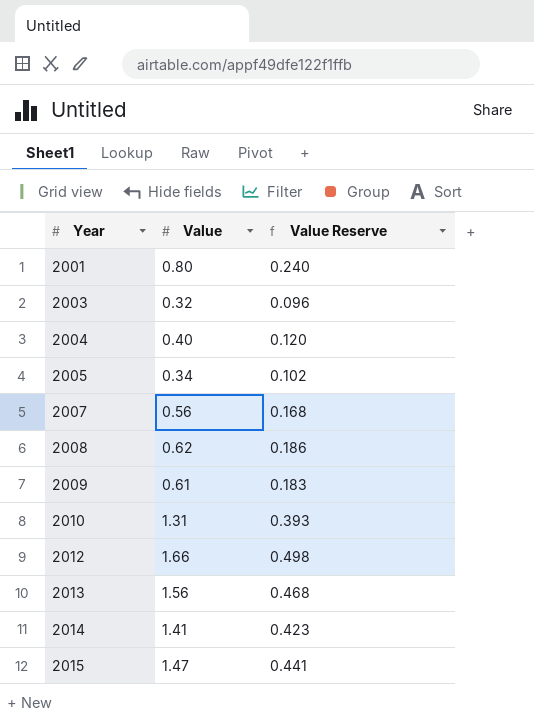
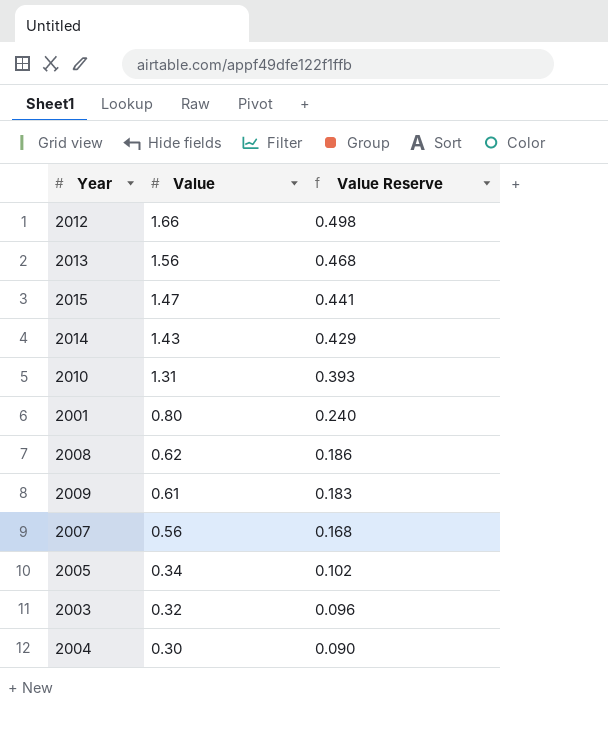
row order: Year ascending -> Value descending
2014 | Value: 1.41 -> 1.43
2014 | Value Reserve: 0.423 -> 0.429
2004 | Value: 0.40 -> 0.30
2004 | Value Reserve: 0.120 -> 0.090

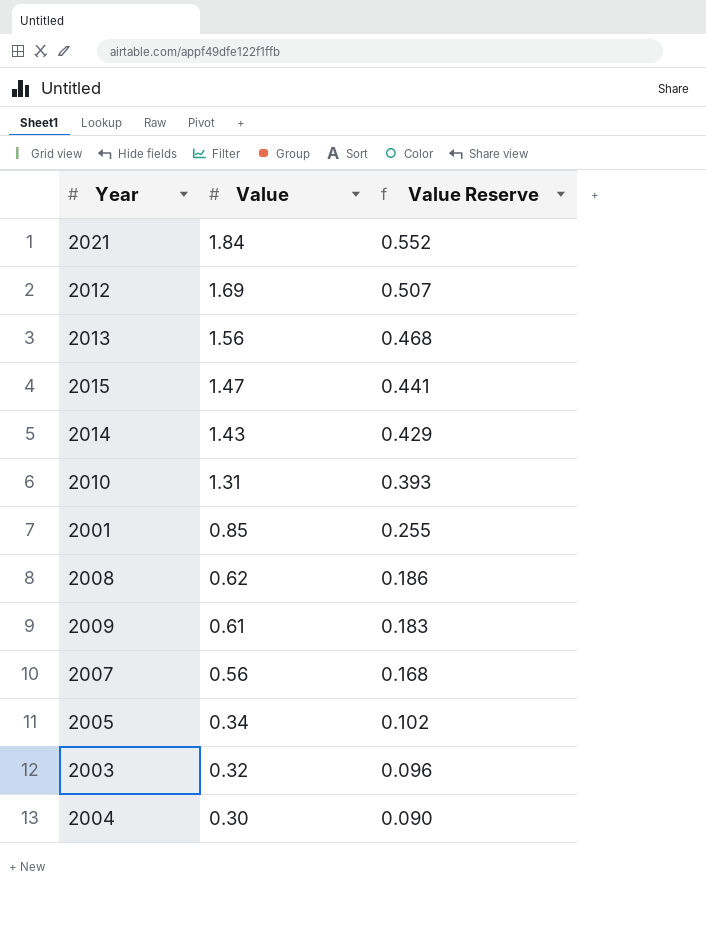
row 2021: none -> 1.84 | 0.552
2012 | Value: 1.66 -> 1.69
2012 | Value Reserve: 0.498 -> 0.507
2001 | Value: 0.80 -> 0.85
2001 | Value Reserve: 0.240 -> 0.255

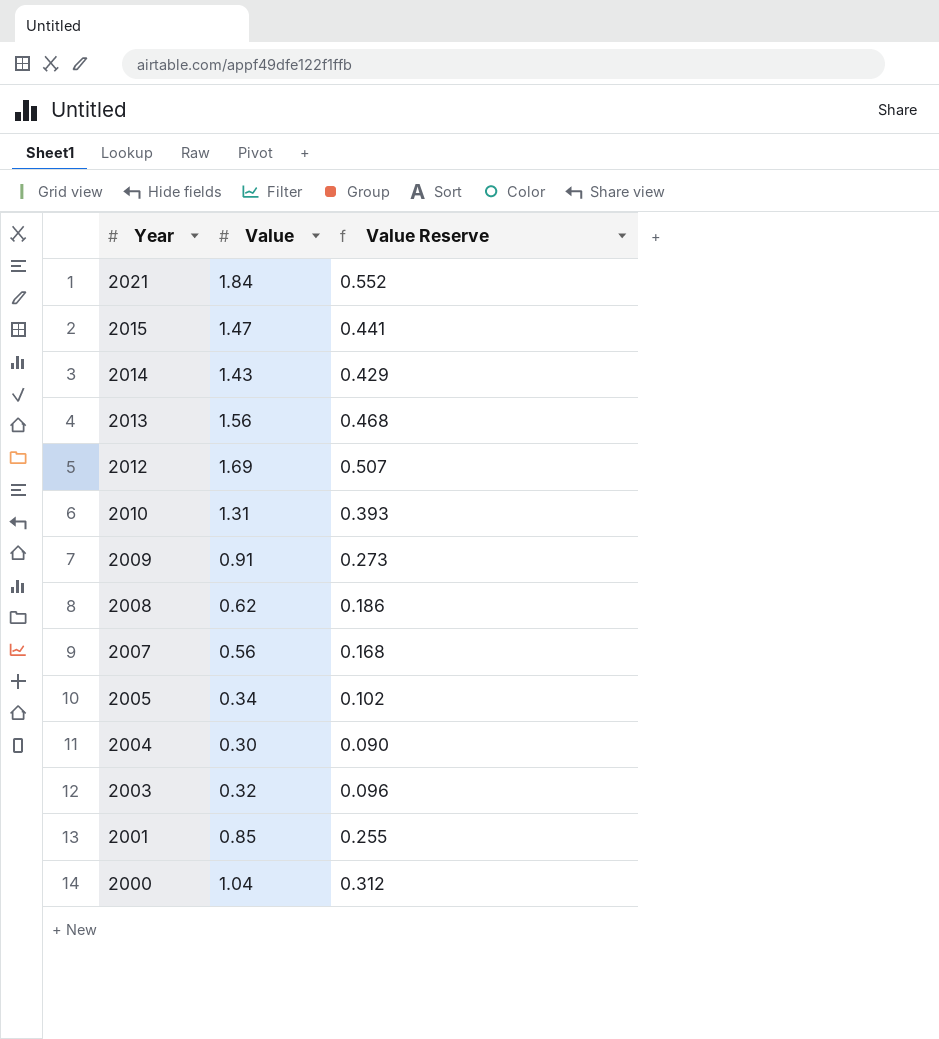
row order: Value descending -> Year descending
2009 | Value: 0.61 -> 0.91
2009 | Value Reserve: 0.183 -> 0.273
row 2000: none -> 1.04 | 0.312

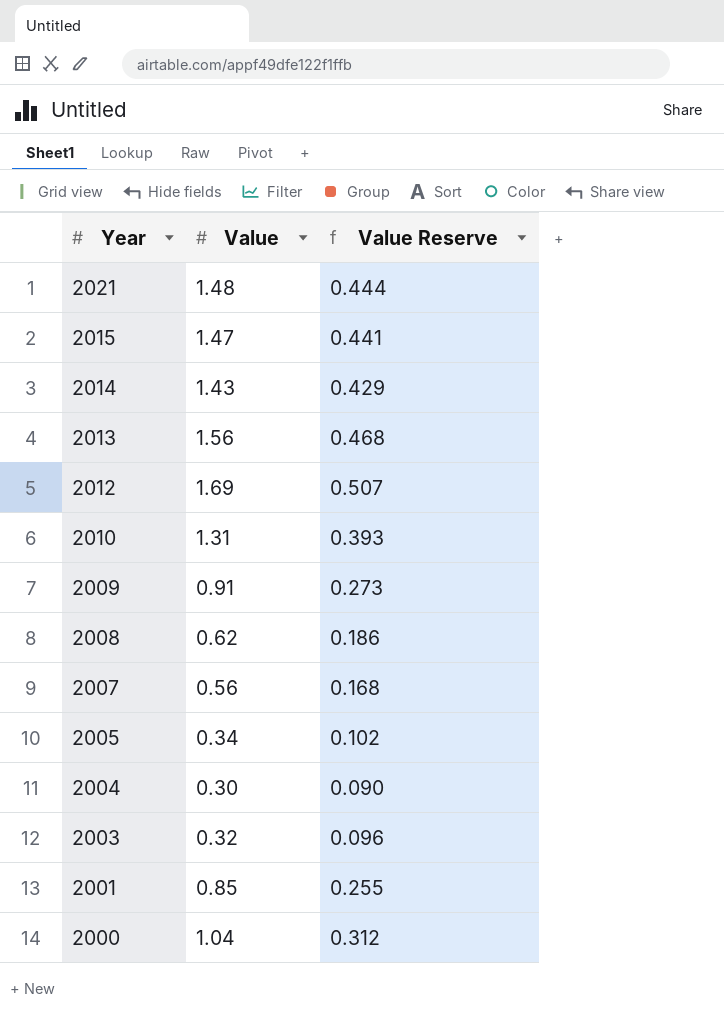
2021 | Value: 1.84 -> 1.48
2021 | Value Reserve: 0.552 -> 0.444

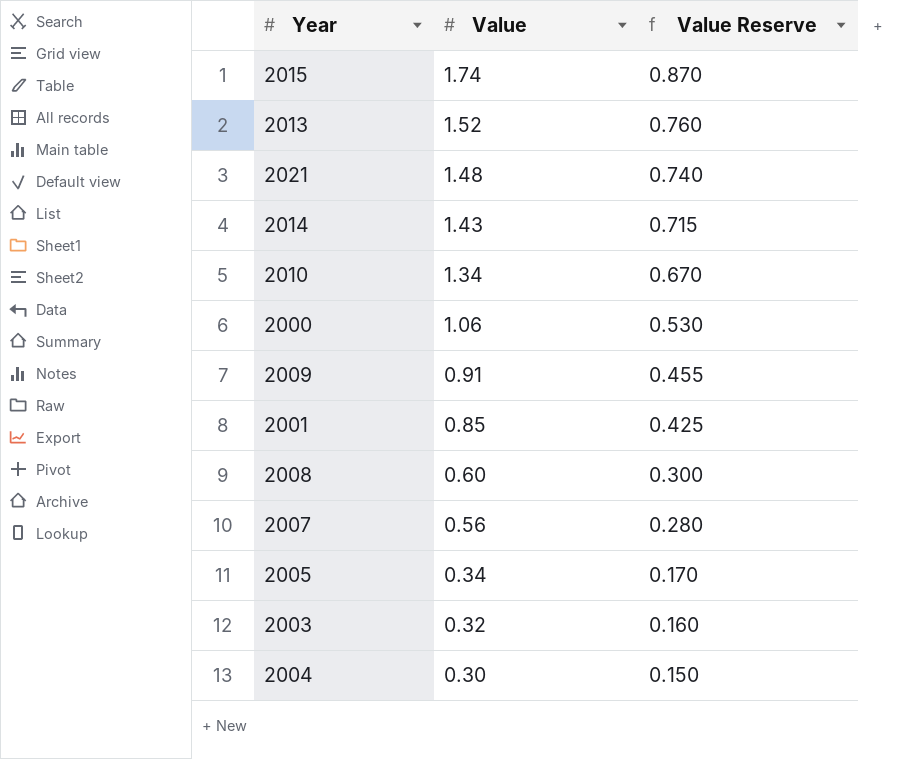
row order: Year descending -> Value descending
column Value Reserve | formula: [Value] * 0.3 -> [Value] * 0.5
row 2012: 1.69 | 0.507 -> none
2015 | Value: 1.47 -> 1.74
2013 | Value: 1.56 -> 1.52
2010 | Value: 1.31 -> 1.34
2000 | Value: 1.04 -> 1.06
2008 | Value: 0.62 -> 0.60

